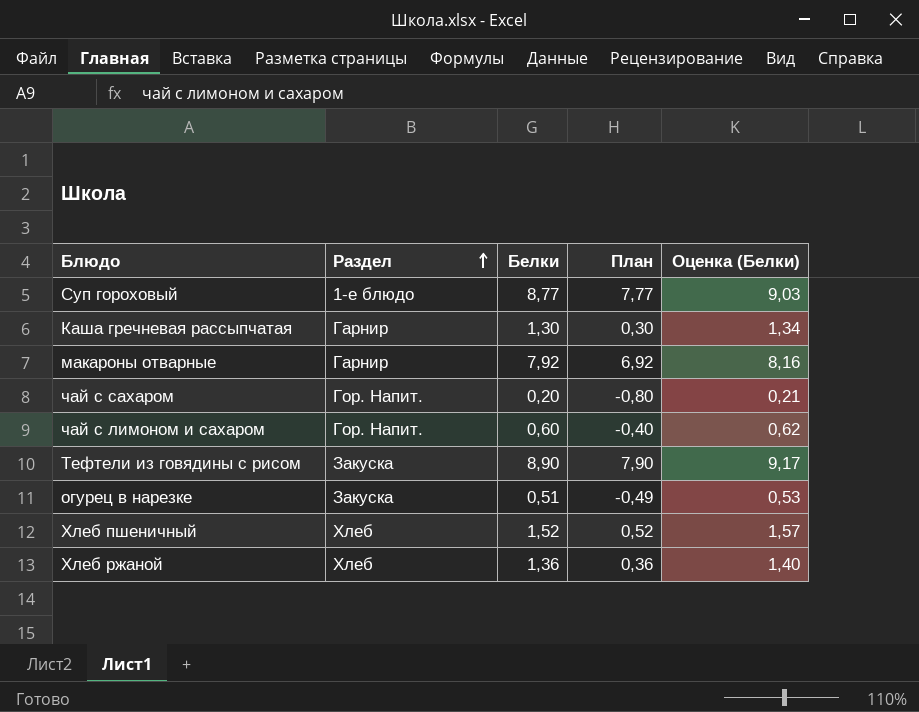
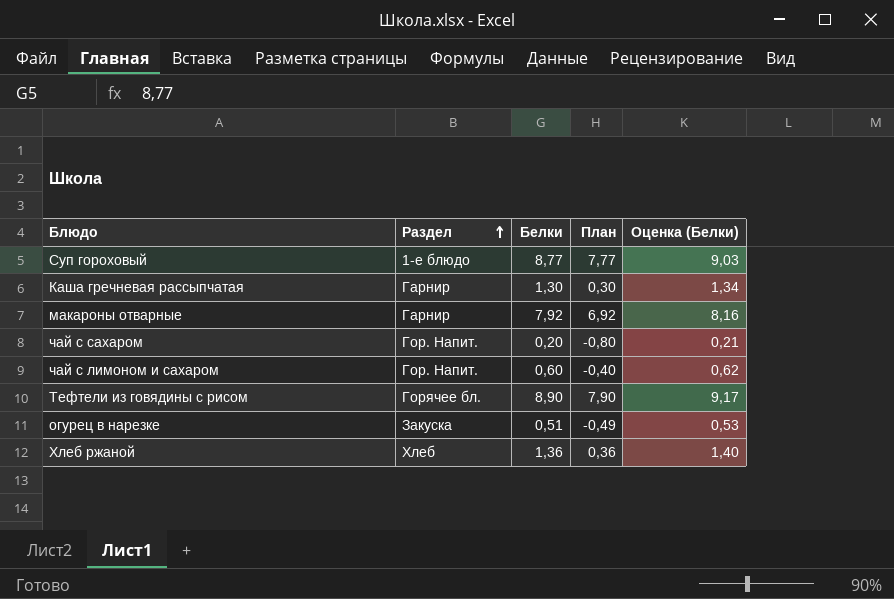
row Хлеб пшеничный: Хлеб | 1,52 | 0,52 | 1,57 -> none
Тефтели из говядины с рисом | Раздел: Закуска -> Горячее бл.

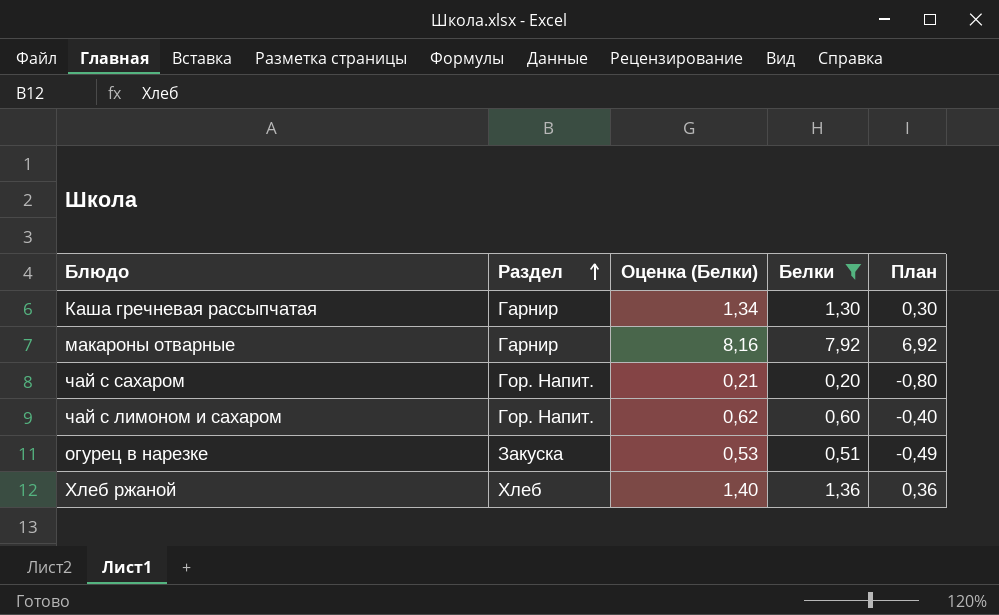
filter: none -> Белки <= 7,92
column Оценка (Белки) | position: 5 -> 3

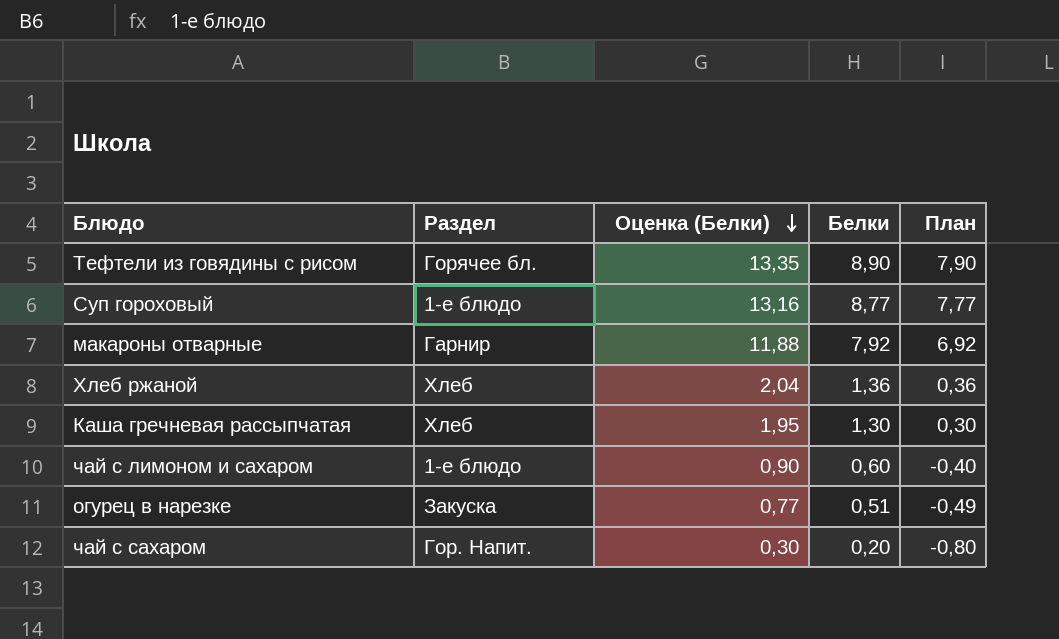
filter: Белки <= 7,92 -> none
row order: Раздел ascending -> Оценка (Белки) descending
column Оценка (Белки) | formula: [Белки] * 1,03 -> [Белки] * 1,5
Каша гречневая рассыпчатая | Раздел: Гарнир -> Хлеб
чай с лимоном и сахаром | Раздел: Гор. Напит. -> 1-е блюдо

